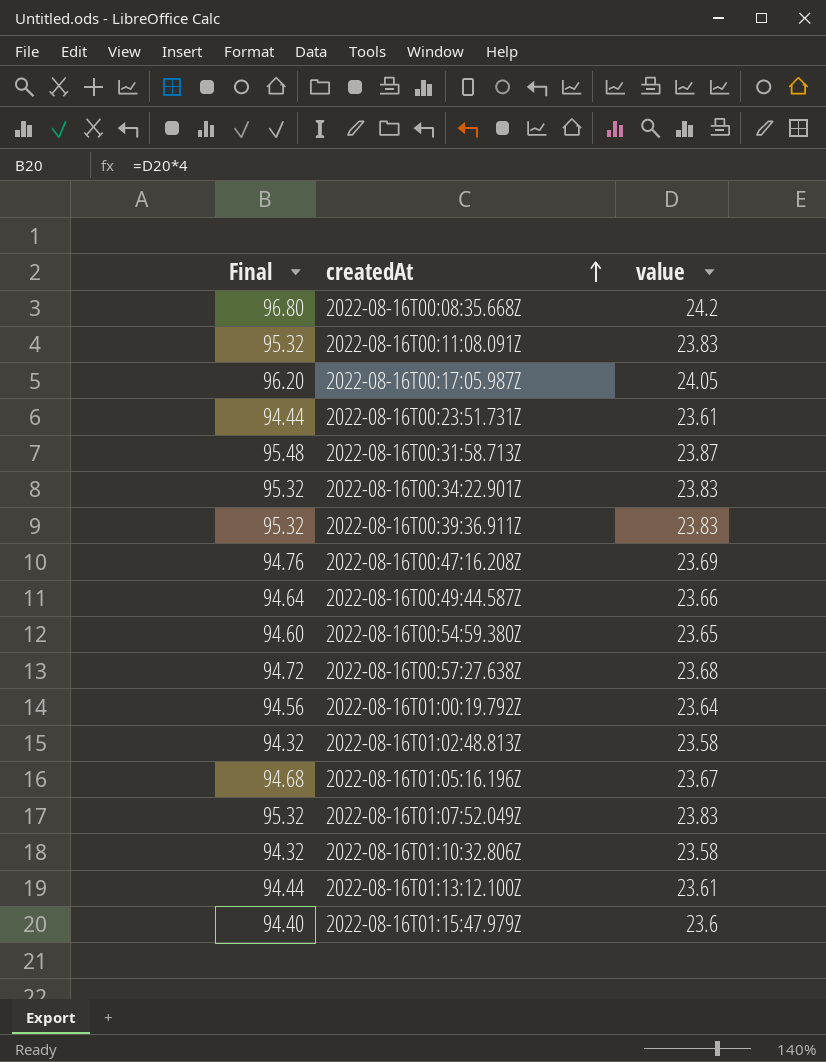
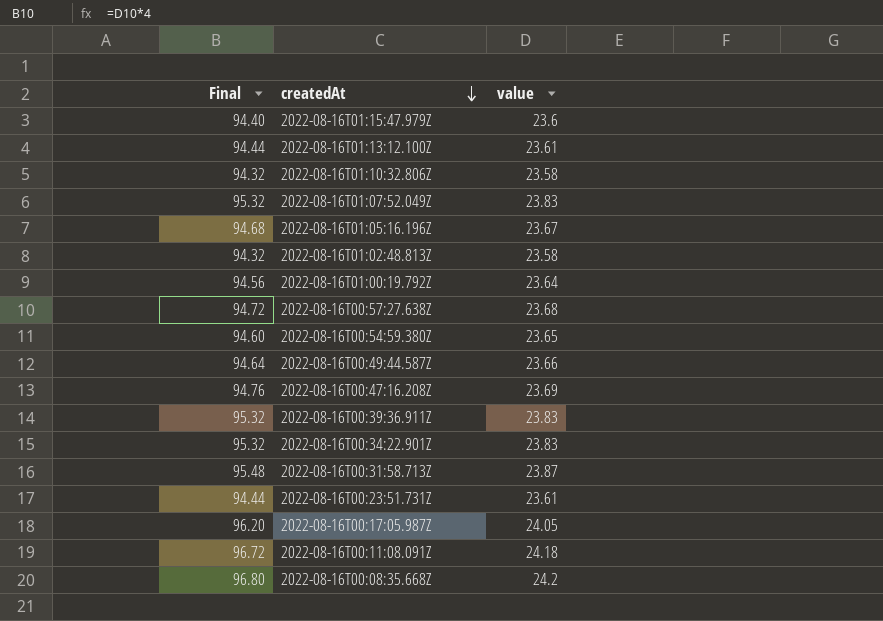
row order: createdAt ascending -> createdAt descending
2022-08-16T00:11:08.091Z | Final: 95.32 -> 96.72
2022-08-16T00:11:08.091Z | value: 23.83 -> 24.18

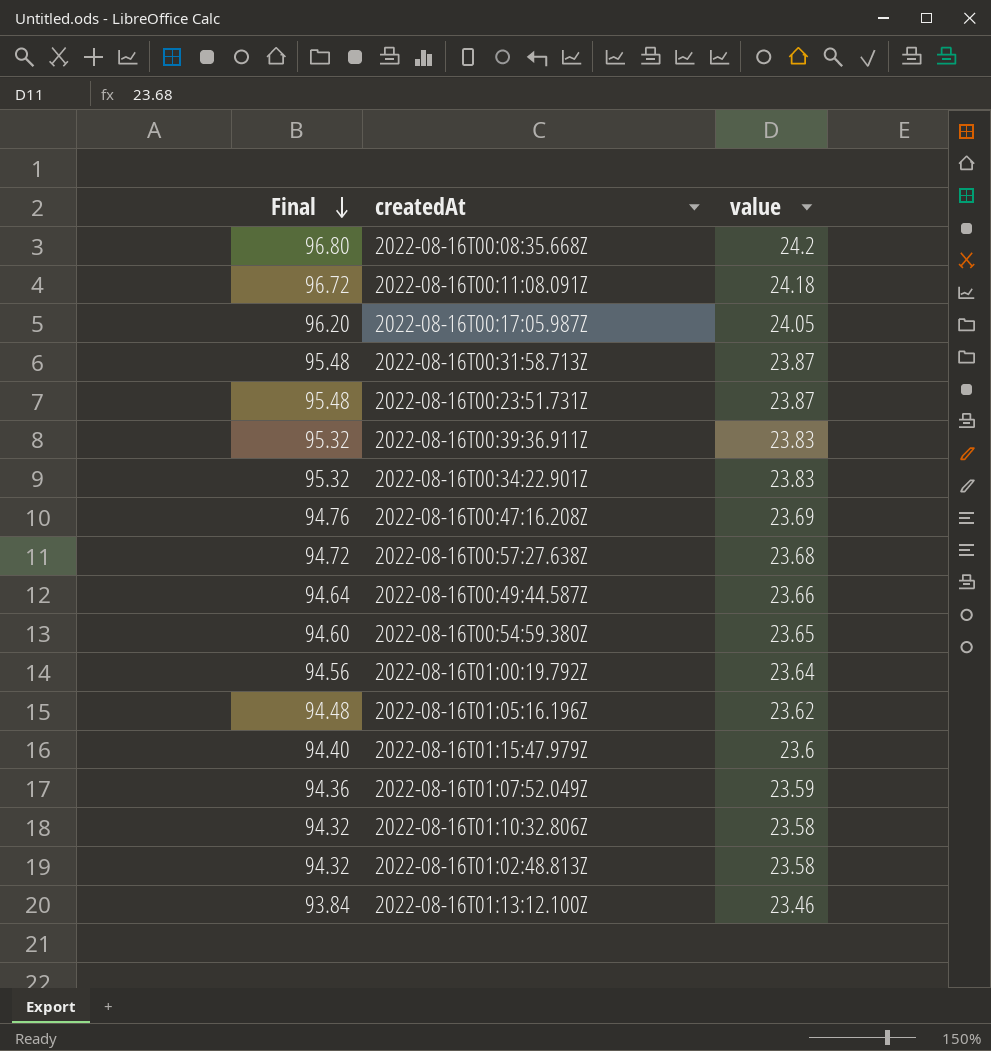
row order: createdAt descending -> Final descending
2022-08-16T00:23:51.731Z | Final: 94.44 -> 95.48
2022-08-16T00:23:51.731Z | value: 23.61 -> 23.87
2022-08-16T01:05:16.196Z | Final: 94.68 -> 94.48
2022-08-16T01:05:16.196Z | value: 23.67 -> 23.62
2022-08-16T01:07:52.049Z | Final: 95.32 -> 94.36
2022-08-16T01:07:52.049Z | value: 23.83 -> 23.59
2022-08-16T01:13:12.100Z | Final: 94.44 -> 93.84
2022-08-16T01:13:12.100Z | value: 23.61 -> 23.46

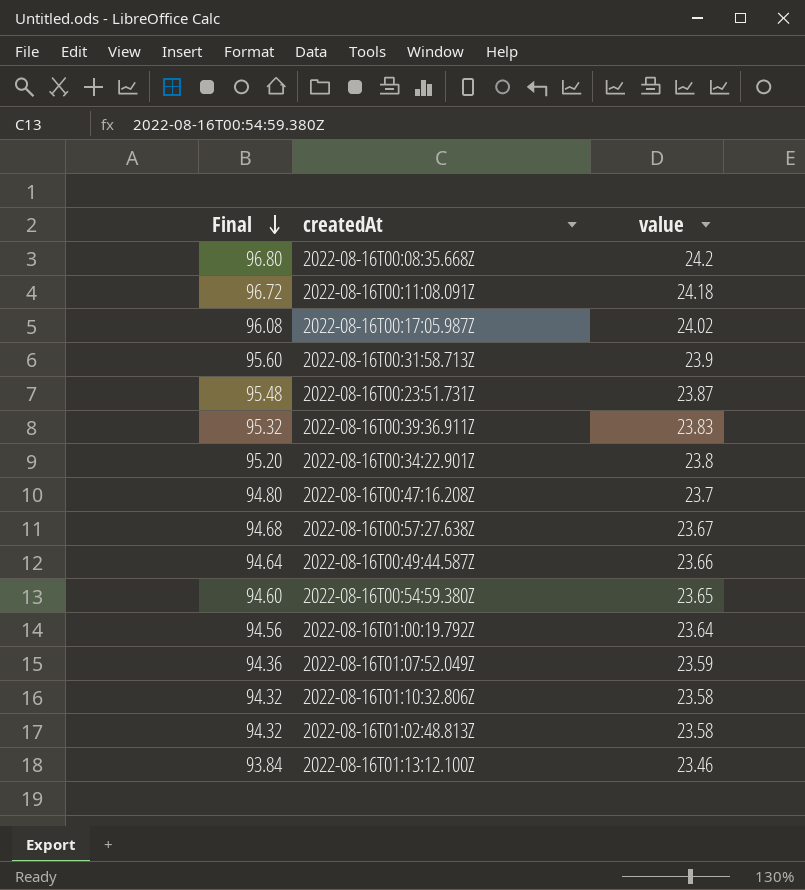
row 2022-08-16T01:05:16.196Z: 94.48 | 23.62 -> none
row 2022-08-16T01:15:47.979Z: 94.40 | 23.6 -> none
2022-08-16T00:17:05.987Z | Final: 96.20 -> 96.08
2022-08-16T00:17:05.987Z | value: 24.05 -> 24.02
2022-08-16T00:31:58.713Z | Final: 95.48 -> 95.60
2022-08-16T00:31:58.713Z | value: 23.87 -> 23.9
2022-08-16T00:34:22.901Z | Final: 95.32 -> 95.20
2022-08-16T00:34:22.901Z | value: 23.83 -> 23.8
2022-08-16T00:47:16.208Z | Final: 94.76 -> 94.80
2022-08-16T00:47:16.208Z | value: 23.69 -> 23.7
2022-08-16T00:57:27.638Z | Final: 94.72 -> 94.68
2022-08-16T00:57:27.638Z | value: 23.68 -> 23.67

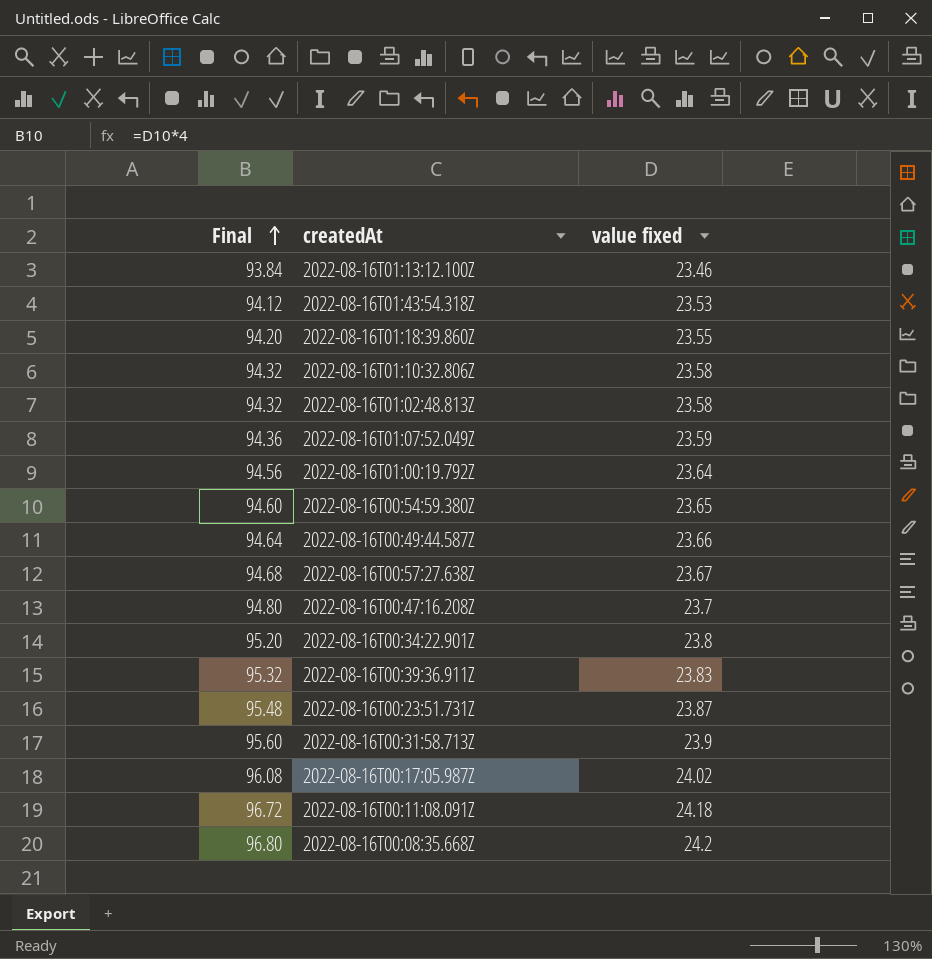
row order: Final descending -> Final ascending
column name: value -> value fixed
row 2022-08-16T01:43:54.318Z: none -> 94.12 | 23.53
row 2022-08-16T01:18:39.860Z: none -> 94.20 | 23.55

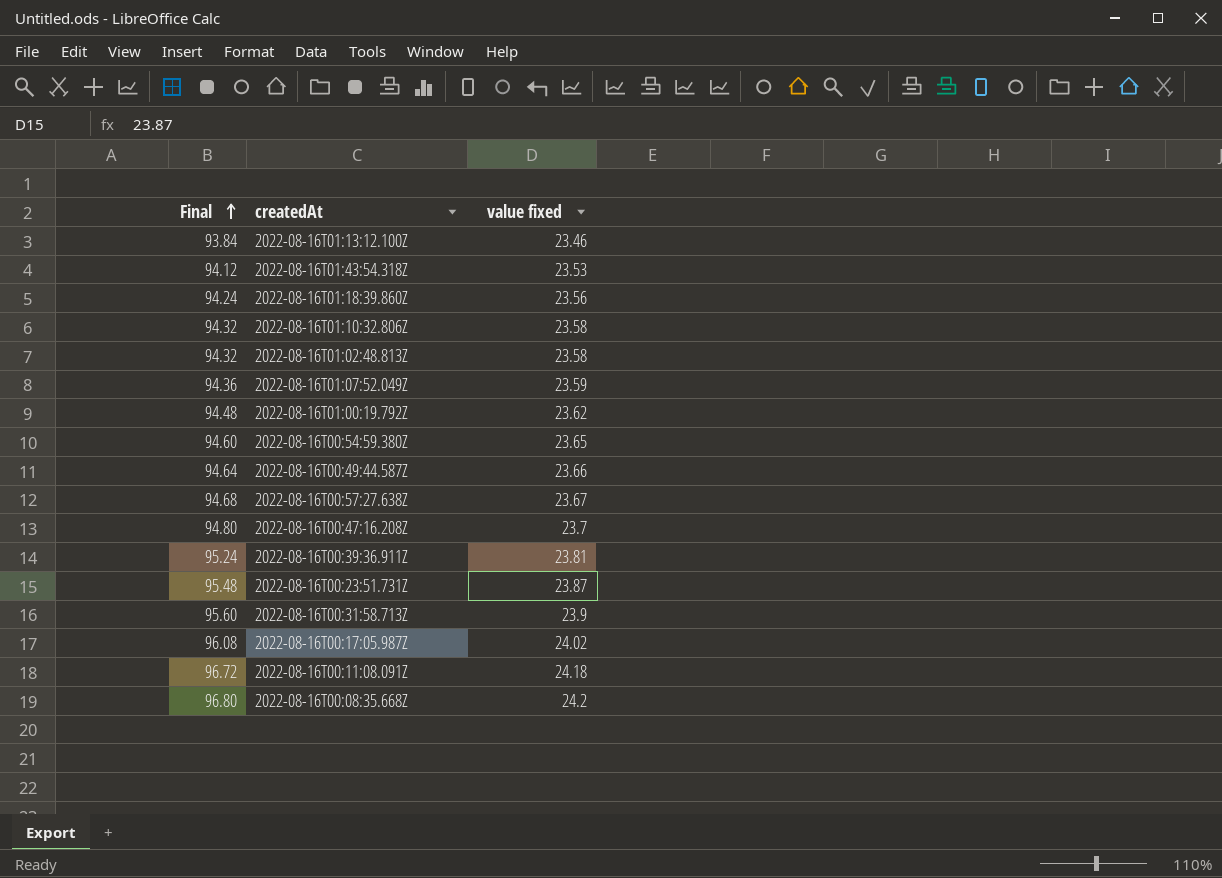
row 2022-08-16T00:34:22.901Z: 95.20 | 23.8 -> none
2022-08-16T01:18:39.860Z | Final: 94.20 -> 94.24
2022-08-16T01:18:39.860Z | value fixed: 23.55 -> 23.56
2022-08-16T01:00:19.792Z | Final: 94.56 -> 94.48
2022-08-16T01:00:19.792Z | value fixed: 23.64 -> 23.62
2022-08-16T00:39:36.911Z | Final: 95.32 -> 95.24
2022-08-16T00:39:36.911Z | value fixed: 23.83 -> 23.81

